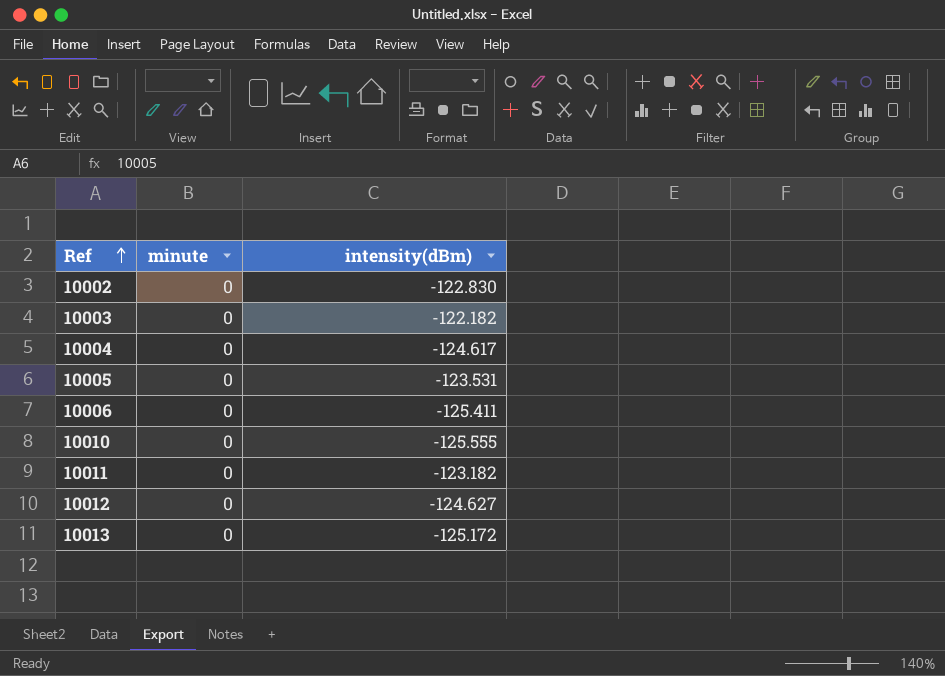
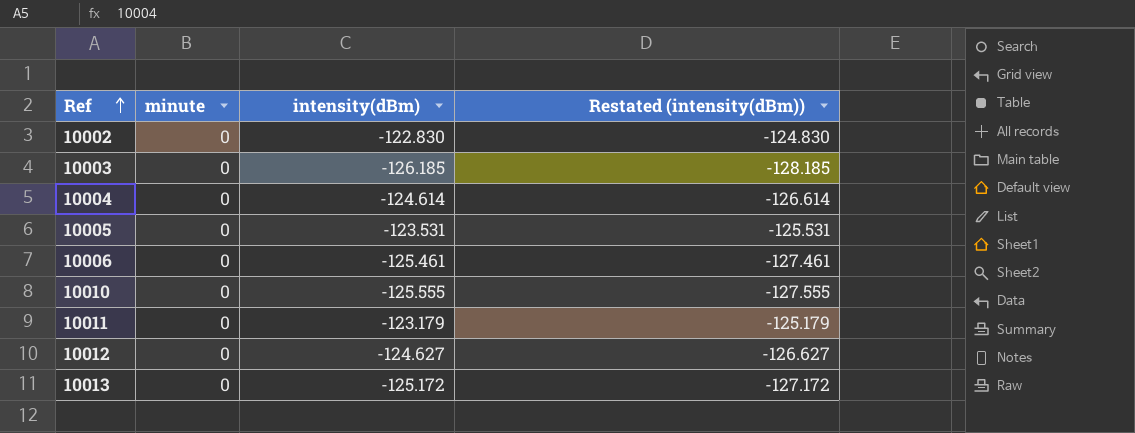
column Restated (intensity(dBm)) | formula: none -> [intensity(dBm)] - 2
10003 | intensity(dBm): -122.182 -> -126.185
10004 | intensity(dBm): -124.617 -> -124.614
10006 | intensity(dBm): -125.411 -> -125.461
10011 | intensity(dBm): -123.182 -> -123.179

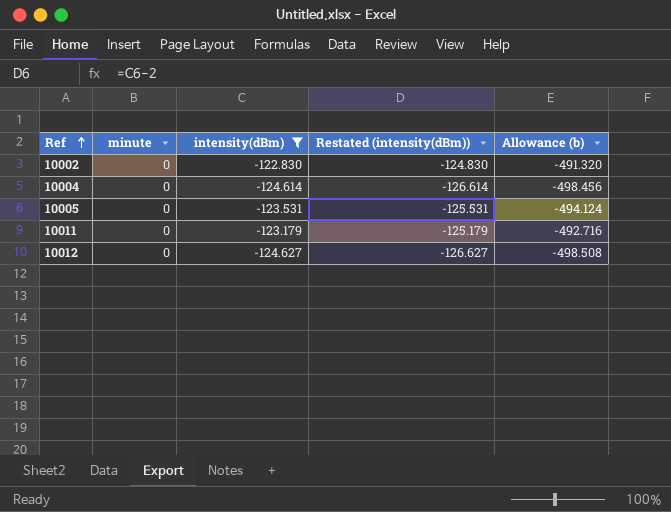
filter: none -> intensity(dBm) >= -124.627
column Allowance (b) | formula: none -> [intensity(dBm)] * 4

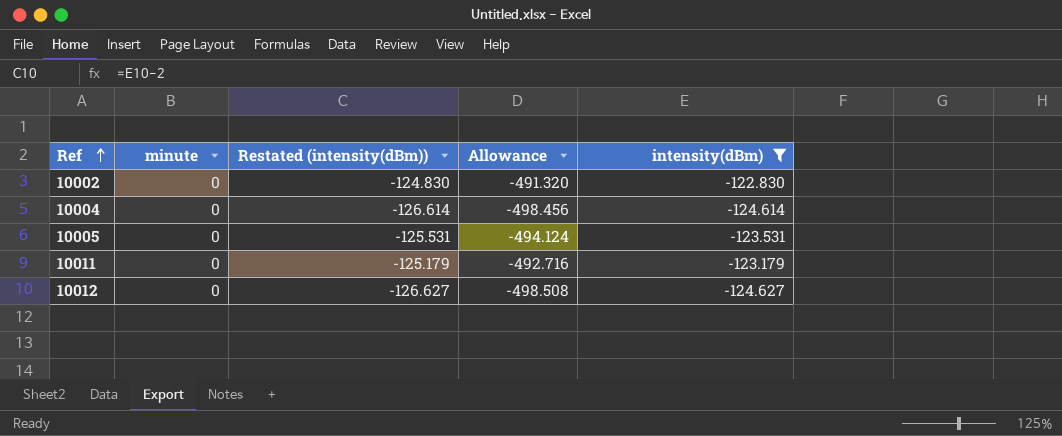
column name: Allowance (b) -> Allowance
column intensity(dBm) | position: 3 -> 5

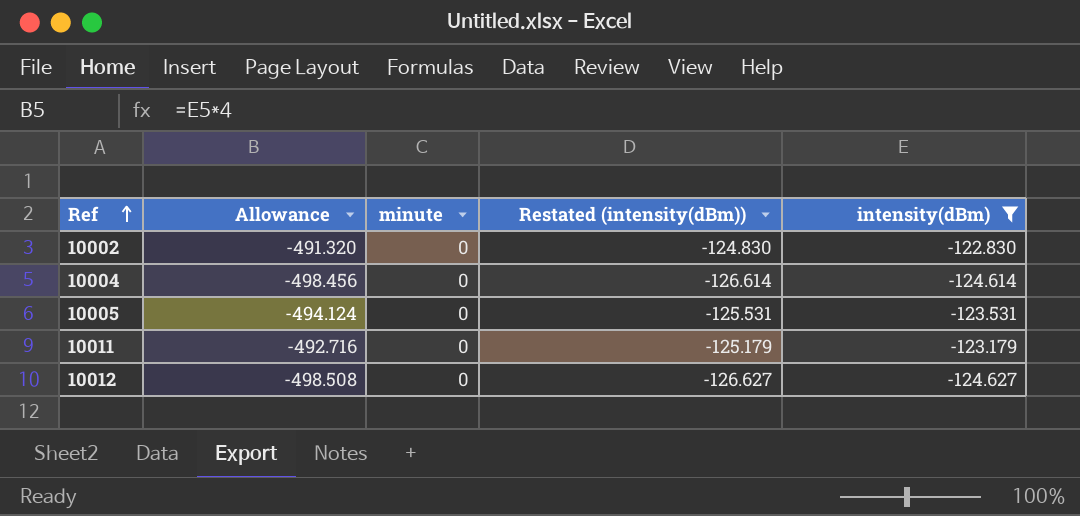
column Allowance | position: 4 -> 2

